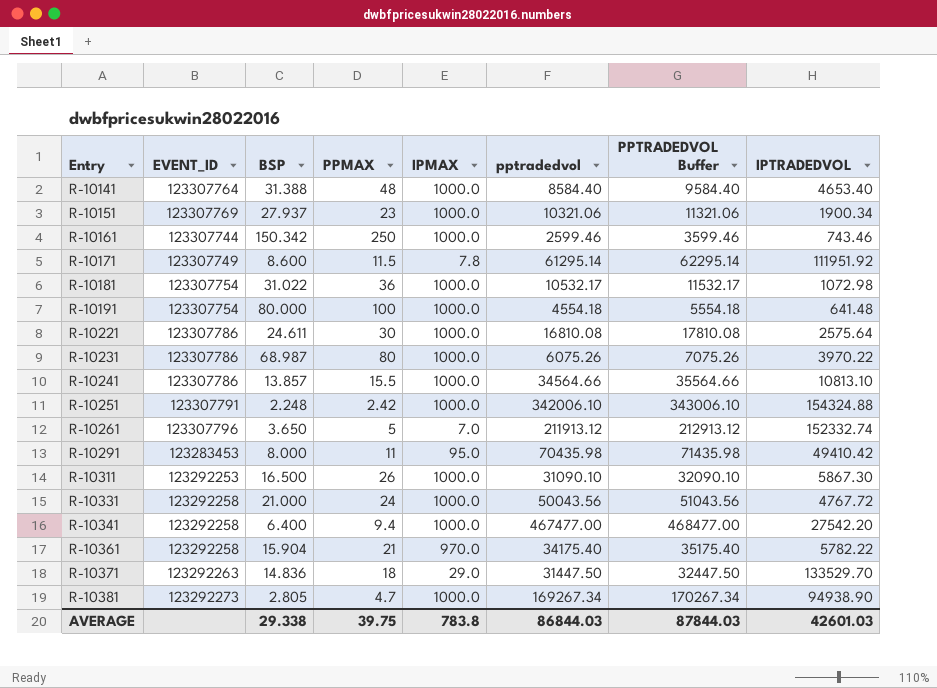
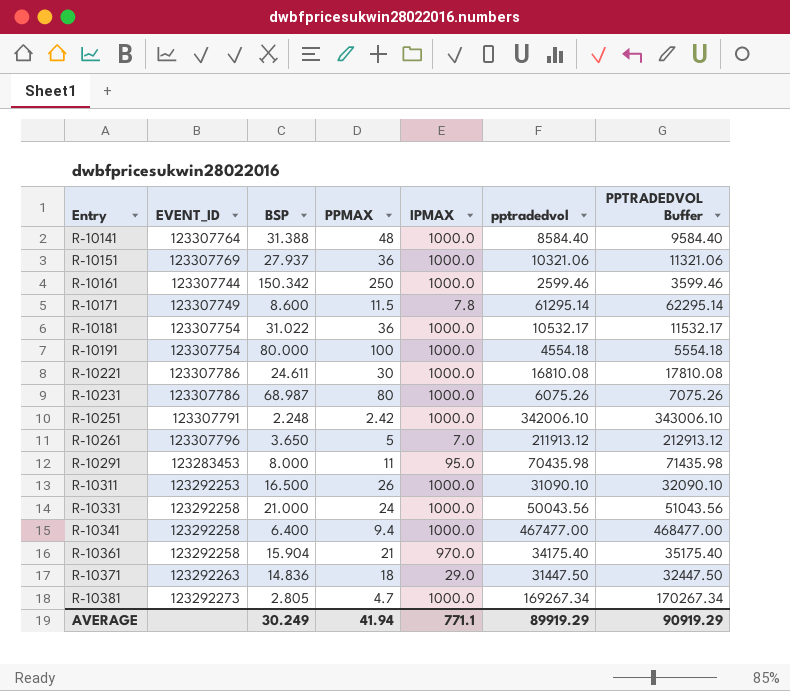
column IPTRADEDVOL | position: 8 -> none
row R-10241: 123307786 | 13.857 | 15.5 | 1000.0 | 34564.66 | 35564.66 | 10813.10 -> none
R-10151 | PPMAX: 23 -> 36
AVERAGE | BSP: 29.338 -> 30.249
AVERAGE | PPMAX: 39.75 -> 41.94
AVERAGE | IPMAX: 783.8 -> 771.1
AVERAGE | pptradedvol: 86844.03 -> 89919.29
AVERAGE | PPTRADEDVOL Buffer: 87844.03 -> 90919.29

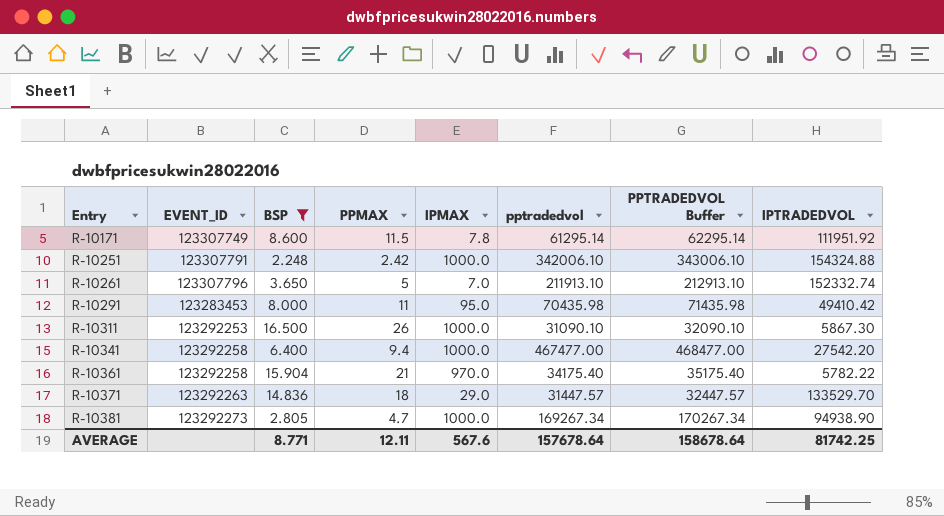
filter: none -> BSP <= 16.500
column IPTRADEDVOL | position: none -> 8
R-10261 | pptradedvol: 211913.12 -> 211913.10
R-10261 | PPTRADEDVOL Buffer: 212913.12 -> 212913.10
R-10371 | pptradedvol: 31447.50 -> 31447.57
R-10371 | PPTRADEDVOL Buffer: 32447.50 -> 32447.57
AVERAGE | BSP: 30.249 -> 8.771
AVERAGE | PPMAX: 41.94 -> 12.11
AVERAGE | IPMAX: 771.1 -> 567.6
AVERAGE | pptradedvol: 89919.29 -> 157678.64
AVERAGE | PPTRADEDVOL Buffer: 90919.29 -> 158678.64

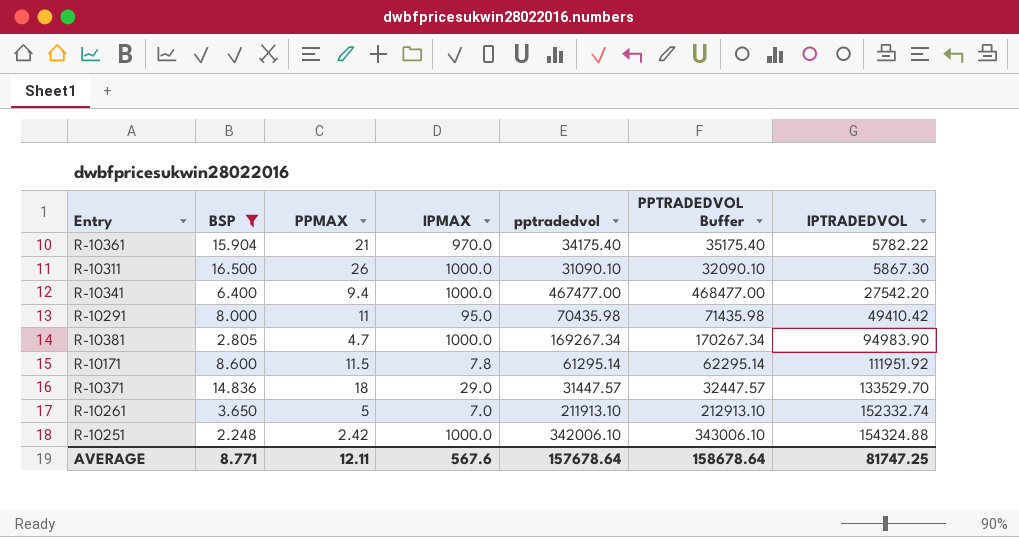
row order: Entry ascending -> IPTRADEDVOL ascending
column EVENT_ID | position: 2 -> none
R-10381 | IPTRADEDVOL: 94938.90 -> 94983.90
AVERAGE | IPTRADEDVOL: 81742.25 -> 81747.25

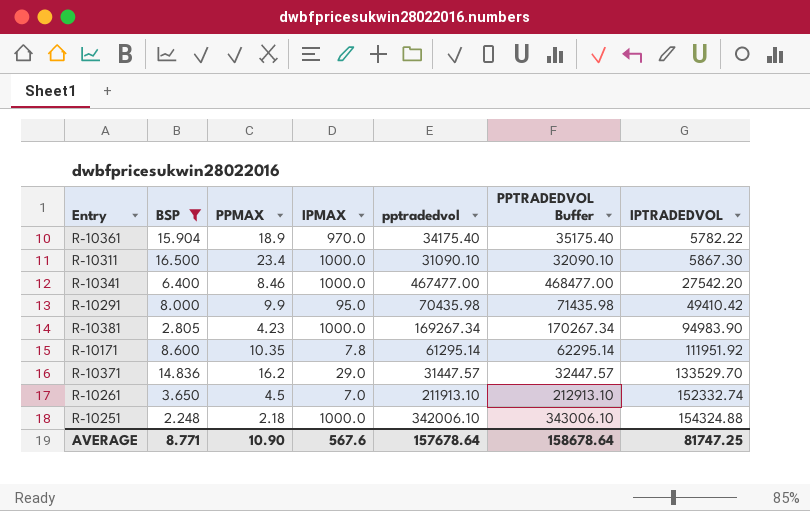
R-10361 | PPMAX: 21 -> 18.9
R-10311 | PPMAX: 26 -> 23.4
R-10341 | PPMAX: 9.4 -> 8.46
R-10291 | PPMAX: 11 -> 9.9
R-10381 | PPMAX: 4.7 -> 4.23
R-10171 | PPMAX: 11.5 -> 10.35
R-10371 | PPMAX: 18 -> 16.2
R-10261 | PPMAX: 5 -> 4.5
R-10251 | PPMAX: 2.42 -> 2.18
AVERAGE | PPMAX: 12.11 -> 10.90

